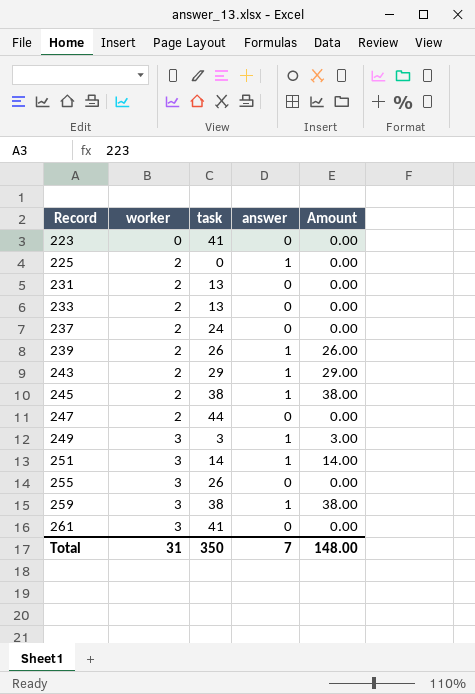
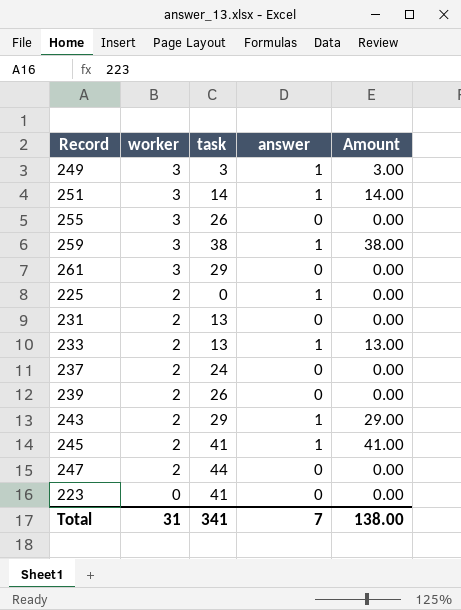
row order: Record ascending -> worker descending
261 | task: 41 -> 29
233 | answer: 0 -> 1
233 | Amount: 0.00 -> 13.00
239 | answer: 1 -> 0
239 | Amount: 26.00 -> 0.00
245 | task: 38 -> 41
245 | Amount: 38.00 -> 41.00
Total | task: 350 -> 341
Total | Amount: 148.00 -> 138.00

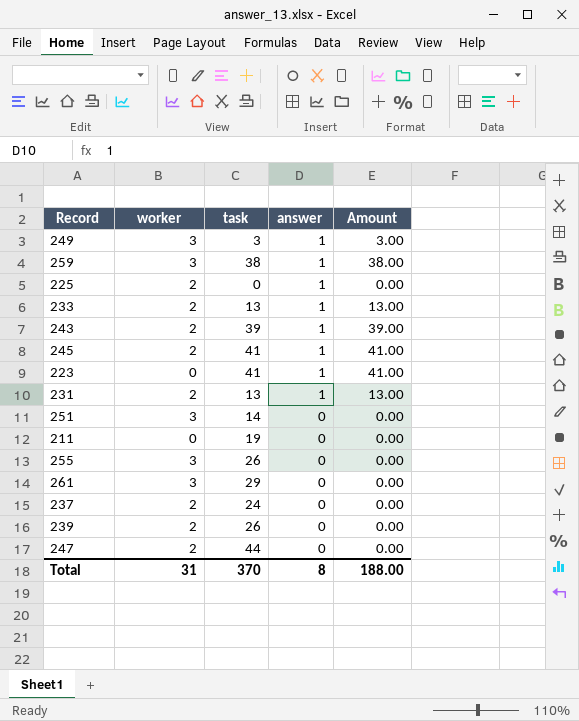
row order: worker descending -> answer descending
243 | task: 29 -> 39
243 | Amount: 29.00 -> 39.00
223 | answer: 0 -> 1
223 | Amount: 0.00 -> 41.00
231 | answer: 0 -> 1
231 | Amount: 0.00 -> 13.00
251 | answer: 1 -> 0
251 | Amount: 14.00 -> 0.00
row 211: none -> 0 | 19 | 0 | 0.00
Total | task: 341 -> 370
Total | answer: 7 -> 8
Total | Amount: 138.00 -> 188.00

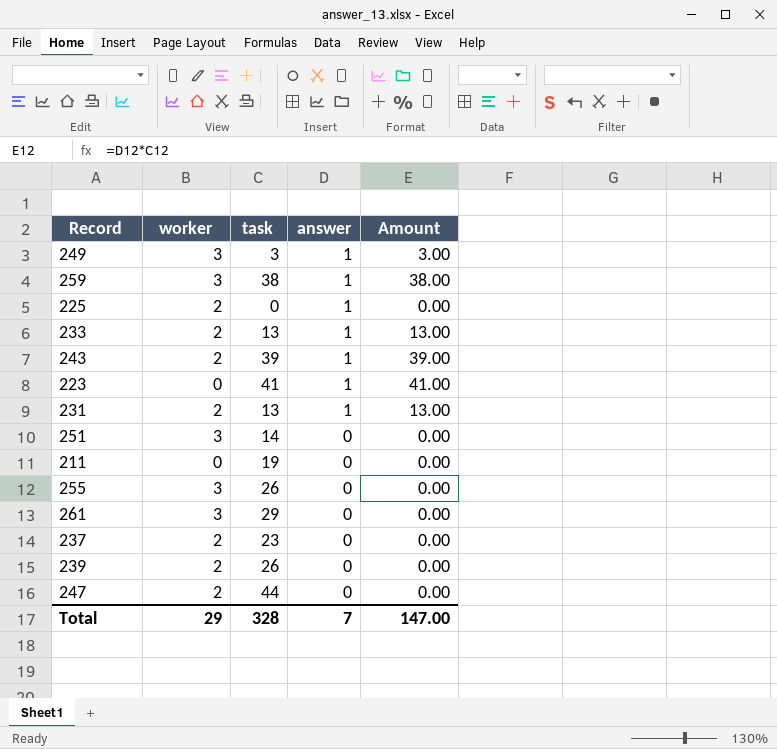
row 245: 2 | 41 | 1 | 41.00 -> none
237 | task: 24 -> 23
Total | worker: 31 -> 29
Total | task: 370 -> 328
Total | answer: 8 -> 7
Total | Amount: 188.00 -> 147.00

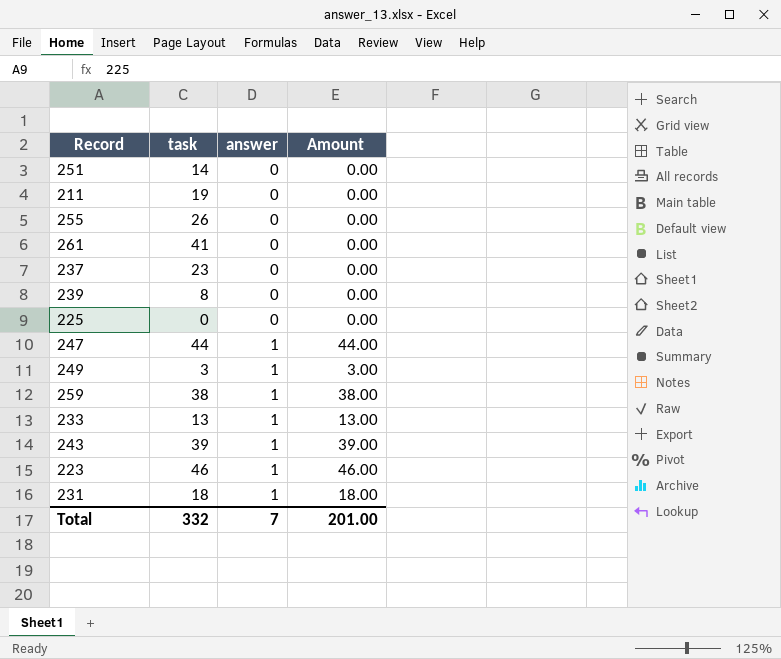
row order: answer descending -> answer ascending
column worker | position: 2 -> none
261 | task: 29 -> 41
239 | task: 26 -> 8
225 | answer: 1 -> 0
247 | answer: 0 -> 1
247 | Amount: 0.00 -> 44.00
223 | task: 41 -> 46
223 | Amount: 41.00 -> 46.00
231 | task: 13 -> 18
231 | Amount: 13.00 -> 18.00
Total | task: 328 -> 332
Total | Amount: 147.00 -> 201.00

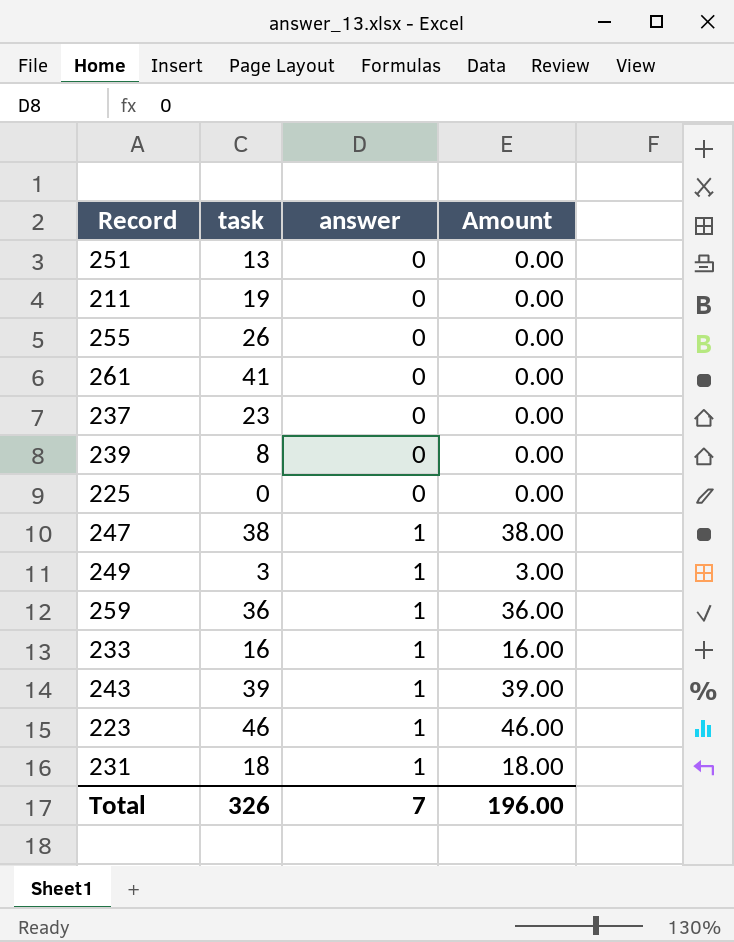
251 | task: 14 -> 13
247 | task: 44 -> 38
247 | Amount: 44.00 -> 38.00
259 | task: 38 -> 36
259 | Amount: 38.00 -> 36.00
233 | task: 13 -> 16
233 | Amount: 13.00 -> 16.00
Total | task: 332 -> 326
Total | Amount: 201.00 -> 196.00

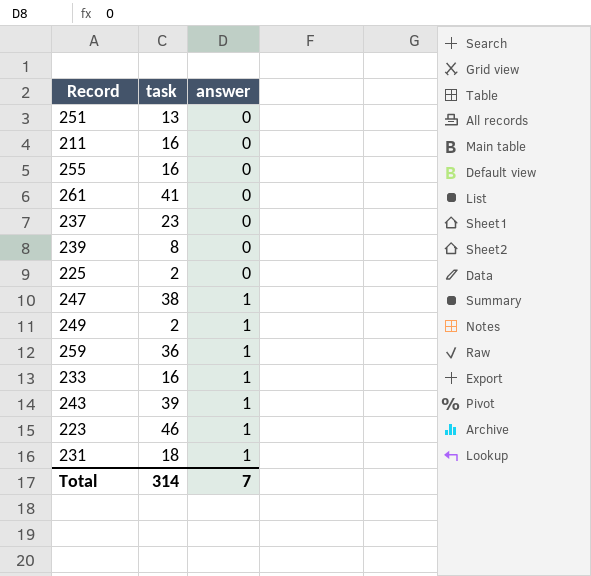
column Amount | formula: [task] * [answer] -> none
211 | task: 19 -> 16
255 | task: 26 -> 16
225 | task: 0 -> 2
249 | task: 3 -> 2
Total | task: 326 -> 314

